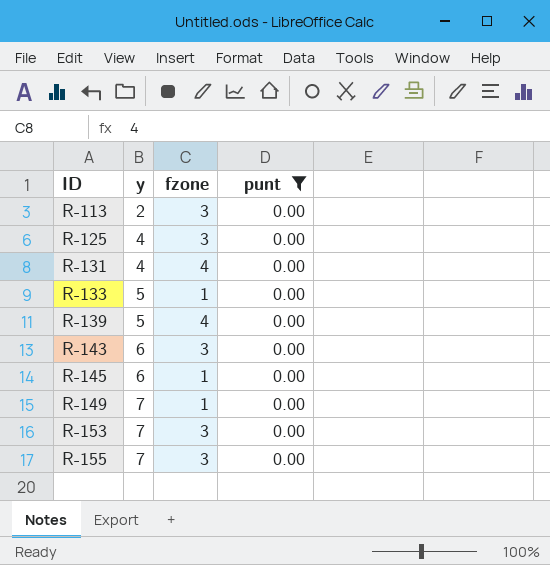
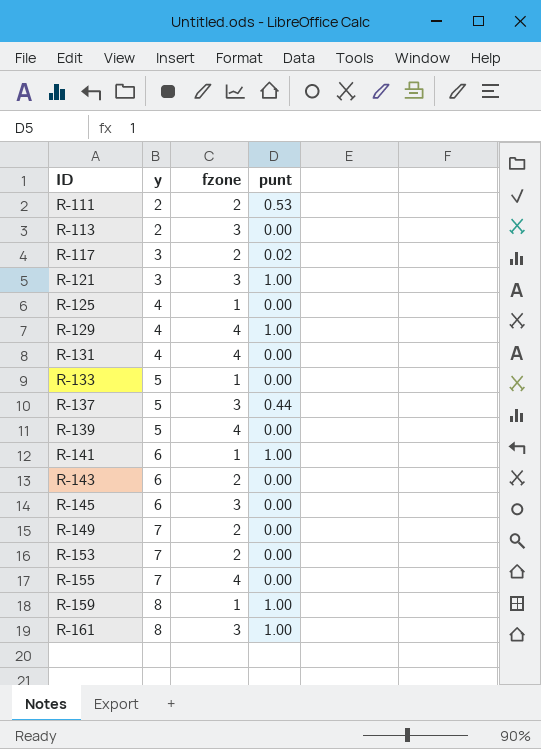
filter: punt = 0.00 -> none
R-125 | fzone: 3 -> 1
R-143 | fzone: 3 -> 2
R-145 | fzone: 1 -> 3
R-149 | fzone: 1 -> 2
R-153 | fzone: 3 -> 2
R-155 | fzone: 3 -> 4

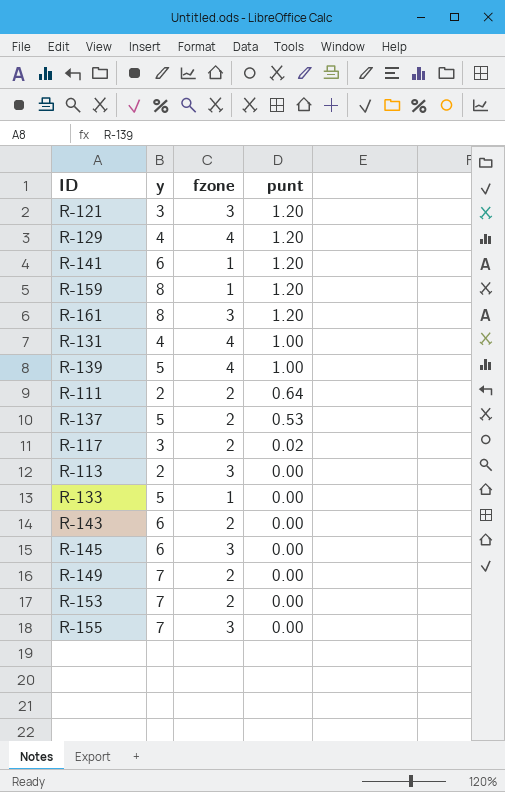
row order: ID ascending -> punt descending
row R-125: 4 | 1 | 0.00 -> none
R-121 | punt: 1.00 -> 1.20
R-129 | punt: 1.00 -> 1.20
R-141 | punt: 1.00 -> 1.20
R-159 | punt: 1.00 -> 1.20
R-161 | punt: 1.00 -> 1.20
R-131 | punt: 0.00 -> 1.00
R-139 | punt: 0.00 -> 1.00
R-111 | punt: 0.53 -> 0.64
R-137 | fzone: 3 -> 2
R-137 | punt: 0.44 -> 0.53
R-155 | fzone: 4 -> 3

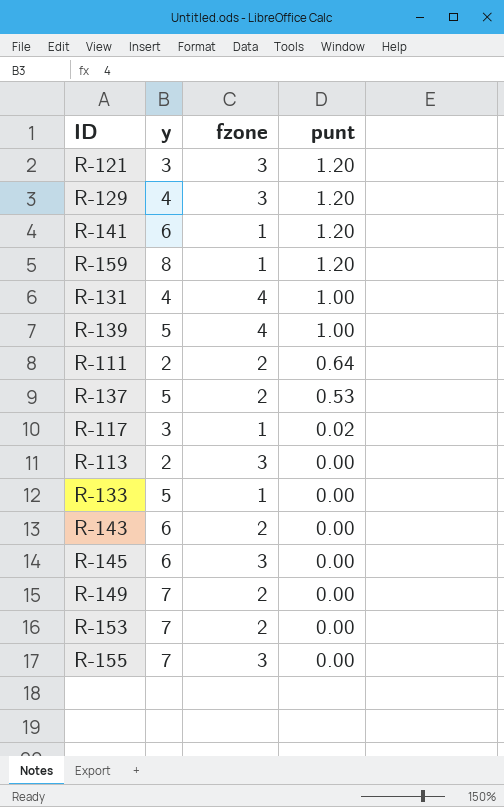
row R-161: 8 | 3 | 1.20 -> none
R-129 | fzone: 4 -> 3
R-117 | fzone: 2 -> 1

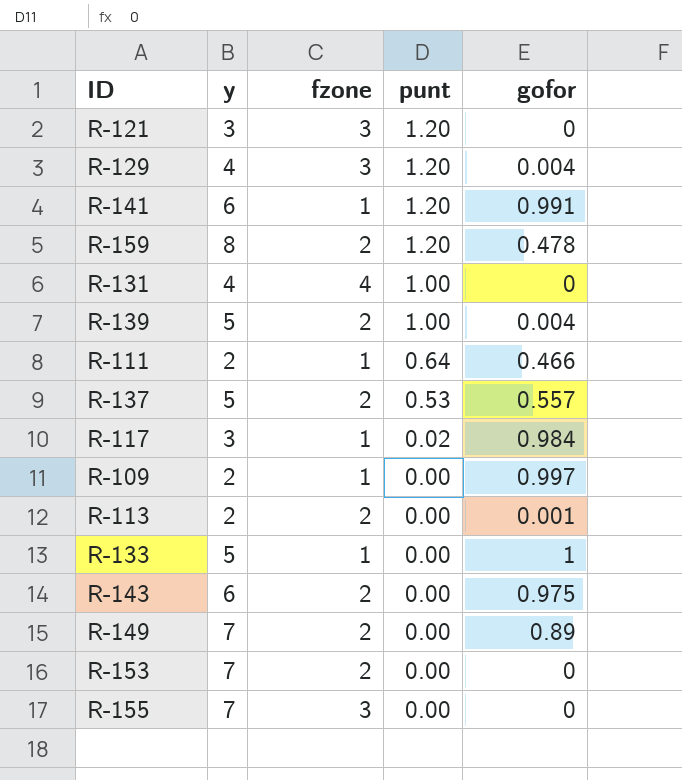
column gofor | position: none -> 5
row R-145: 6 | 3 | 0.00 -> none
R-159 | fzone: 1 -> 2
R-139 | fzone: 4 -> 2
R-111 | fzone: 2 -> 1
row R-109: none -> 2 | 1 | 0.00 | 0.997
R-113 | fzone: 3 -> 2

